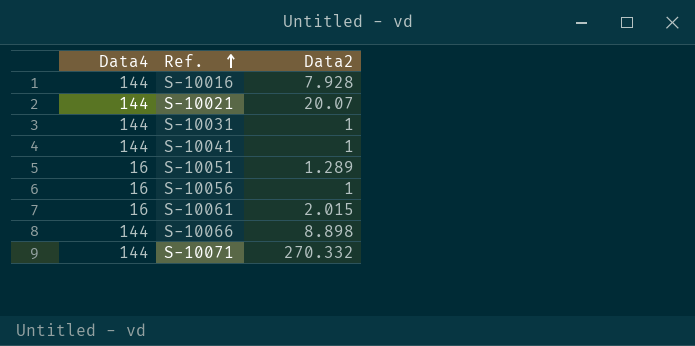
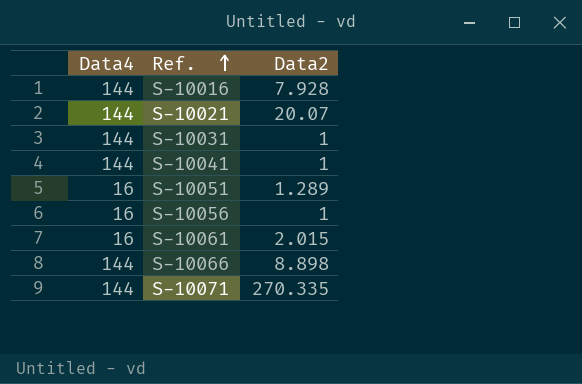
S-10071 | Data2: 270.332 -> 270.335

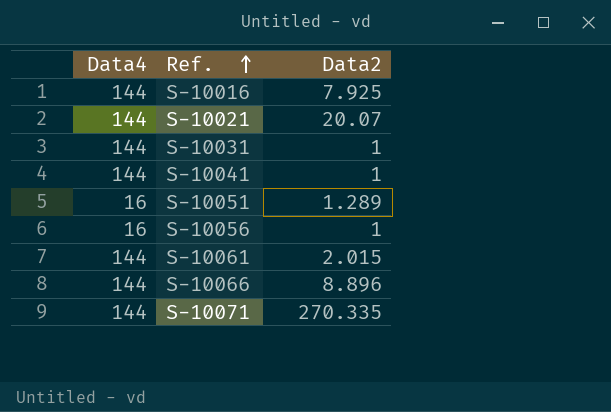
S-10016 | Data2: 7.928 -> 7.925
S-10061 | Data4: 16 -> 144
S-10066 | Data2: 8.898 -> 8.896

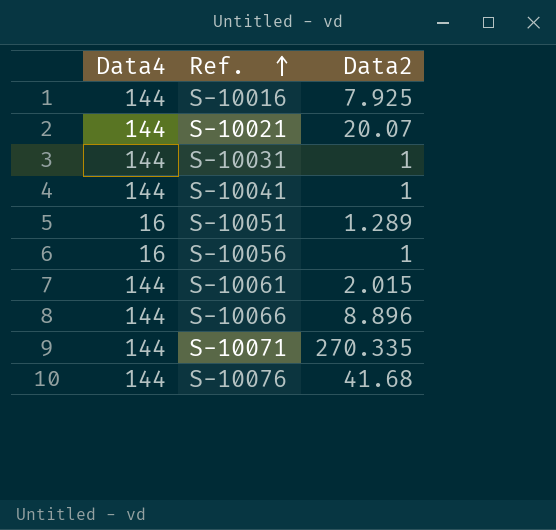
row S-10076: none -> 144 | 41.68

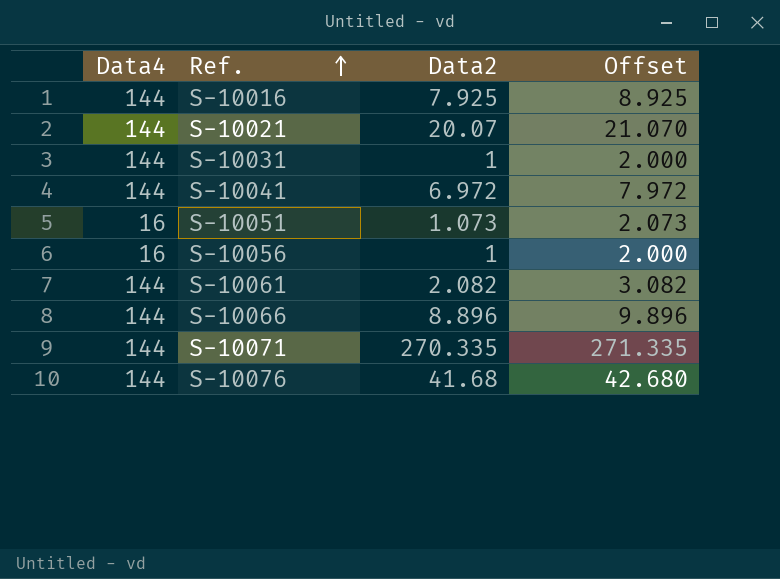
column Offset | formula: none -> [Data2] + 1
S-10041 | Data2: 1 -> 6.972
S-10051 | Data2: 1.289 -> 1.073
S-10061 | Data2: 2.015 -> 2.082

